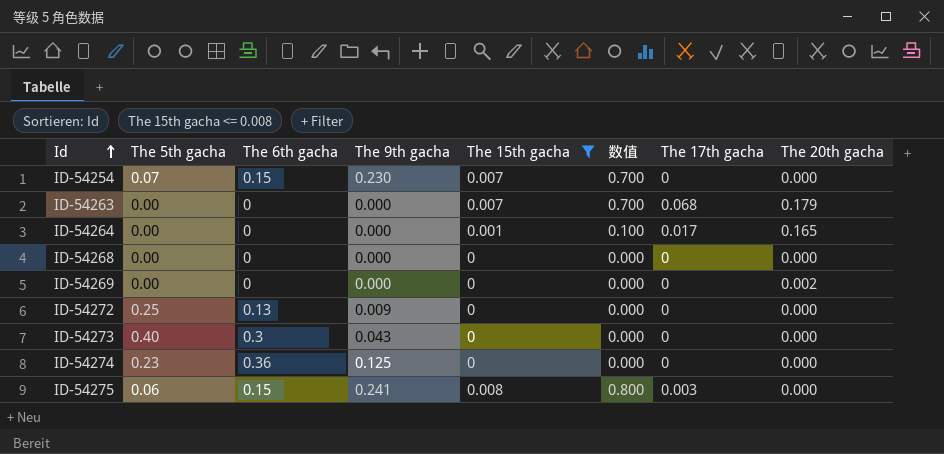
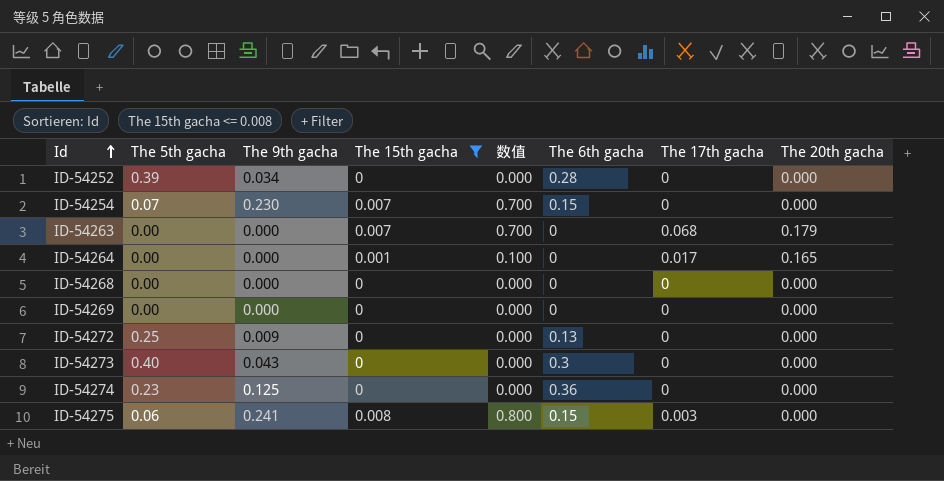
column The 6th gacha | position: 3 -> 6
row ID-54252: none -> 0.39 | 0.034 | 0 | 0.000 | 0.28 | 0 | 0.000
ID-54269 | The 20th gacha: 0.002 -> 0.000

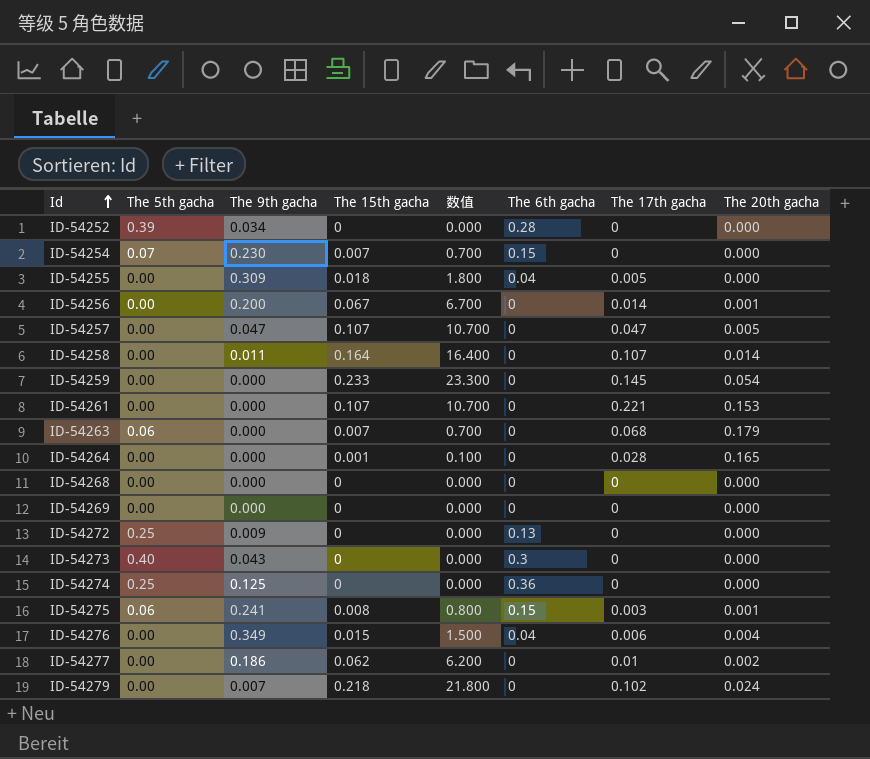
filter: The 15th gacha <= 0.008 -> none
ID-54263 | The 5th gacha: 0.00 -> 0.06
ID-54264 | The 17th gacha: 0.017 -> 0.028
ID-54274 | The 5th gacha: 0.23 -> 0.25
ID-54275 | The 20th gacha: 0.000 -> 0.001

